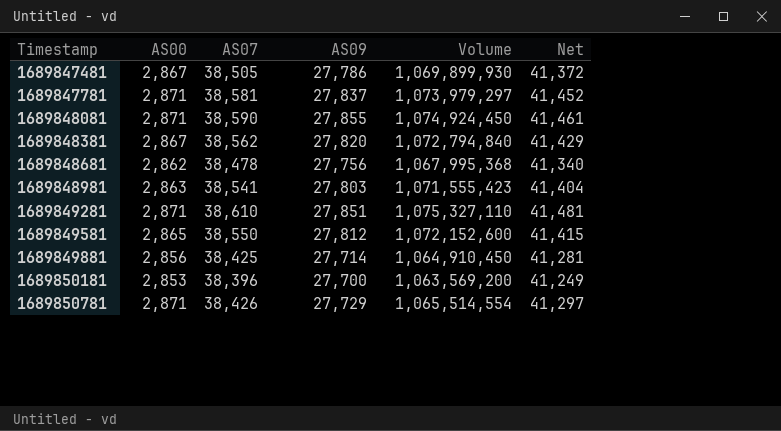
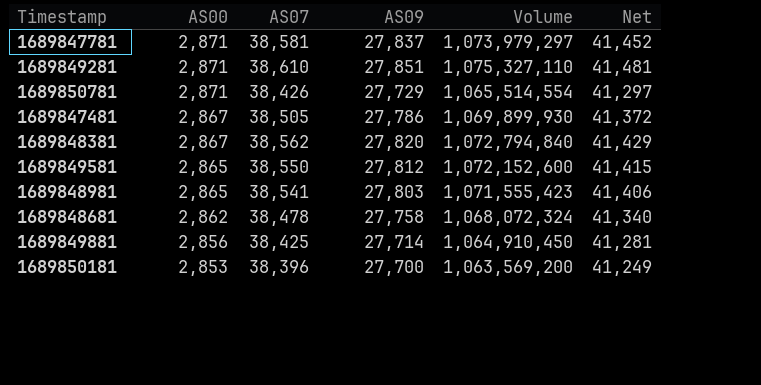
row order: Timestamp ascending -> AS00 descending
row 1689848081: 2,871 | 38,590 | 27,855 | 1,074,924,450 | 41,461 -> none
1689848981 | AS00: 2,863 -> 2,865
1689848981 | Net: 41,404 -> 41,406
1689848681 | AS09: 27,756 -> 27,758
1689848681 | Volume: 1,067,995,368 -> 1,068,072,324

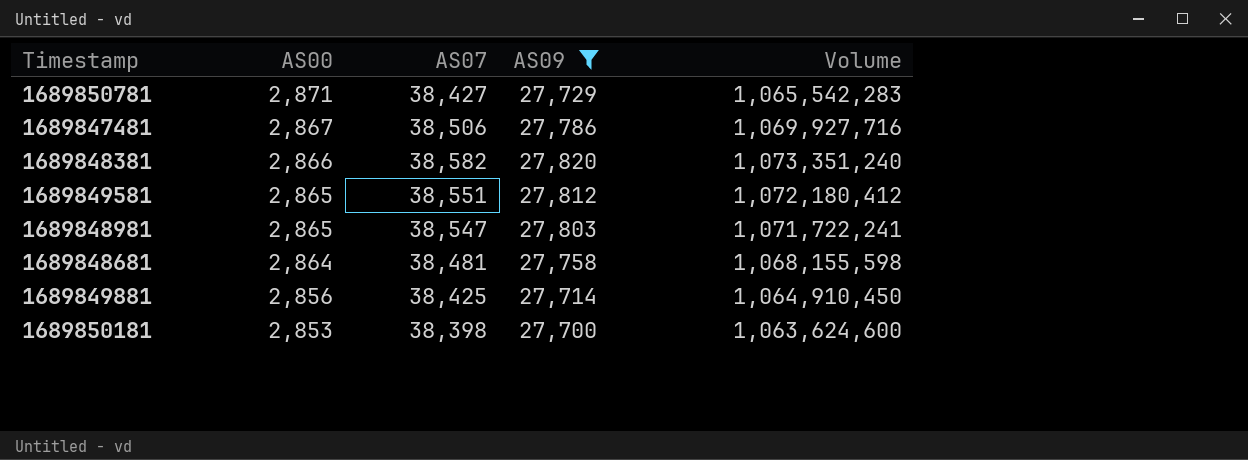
filter: none -> AS09 <= 27,820
column Net | formula: [AS00] + [AS07] -> none
1689850781 | AS07: 38,426 -> 38,427
1689850781 | Volume: 1,065,514,554 -> 1,065,542,283
1689847481 | AS07: 38,505 -> 38,506
1689847481 | Volume: 1,069,899,930 -> 1,069,927,716
1689848381 | AS00: 2,867 -> 2,866
1689848381 | AS07: 38,562 -> 38,582
1689848381 | Volume: 1,072,794,840 -> 1,073,351,240
1689849581 | AS07: 38,550 -> 38,551
1689849581 | Volume: 1,072,152,600 -> 1,072,180,412
1689848981 | AS07: 38,541 -> 38,547
1689848981 | Volume: 1,071,555,423 -> 1,071,722,241
1689848681 | AS00: 2,862 -> 2,864
1689848681 | AS07: 38,478 -> 38,481
1689848681 | Volume: 1,068,072,324 -> 1,068,155,598
1689850181 | AS07: 38,396 -> 38,398
1689850181 | Volume: 1,063,569,200 -> 1,063,624,600

